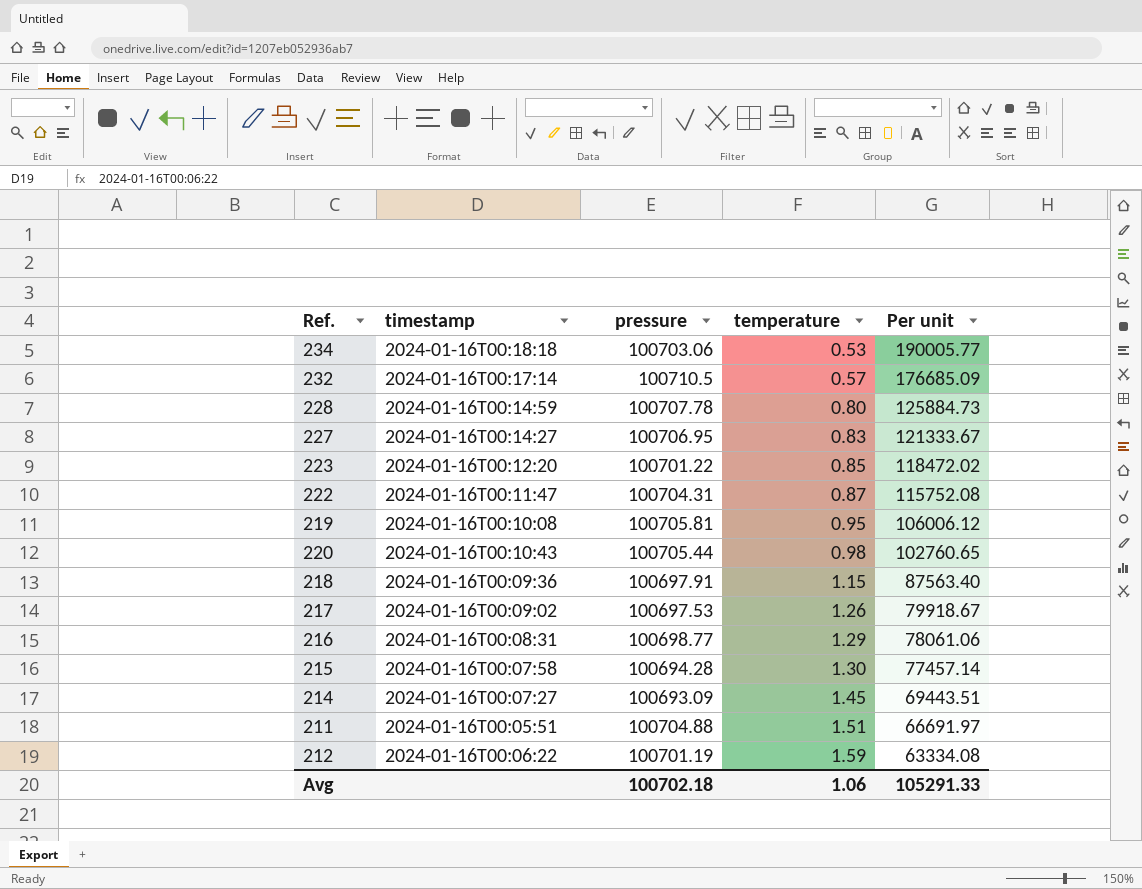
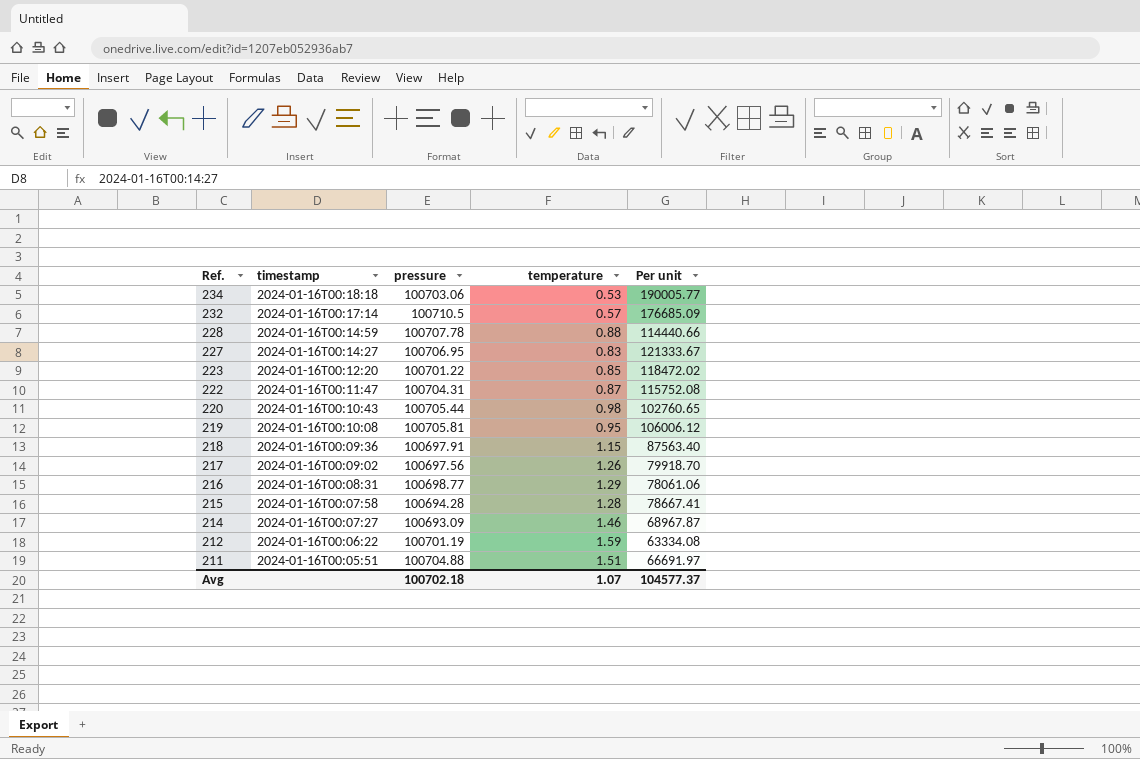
row order: temperature ascending -> Ref. descending
228 | temperature: 0.80 -> 0.88
228 | Per unit: 125884.73 -> 114440.66
217 | pressure: 100697.53 -> 100697.56
217 | Per unit: 79918.67 -> 79918.70
215 | temperature: 1.30 -> 1.28
215 | Per unit: 77457.14 -> 78667.41
214 | temperature: 1.45 -> 1.46
214 | Per unit: 69443.51 -> 68967.87
Avg | temperature: 1.06 -> 1.07
Avg | Per unit: 105291.33 -> 104577.37

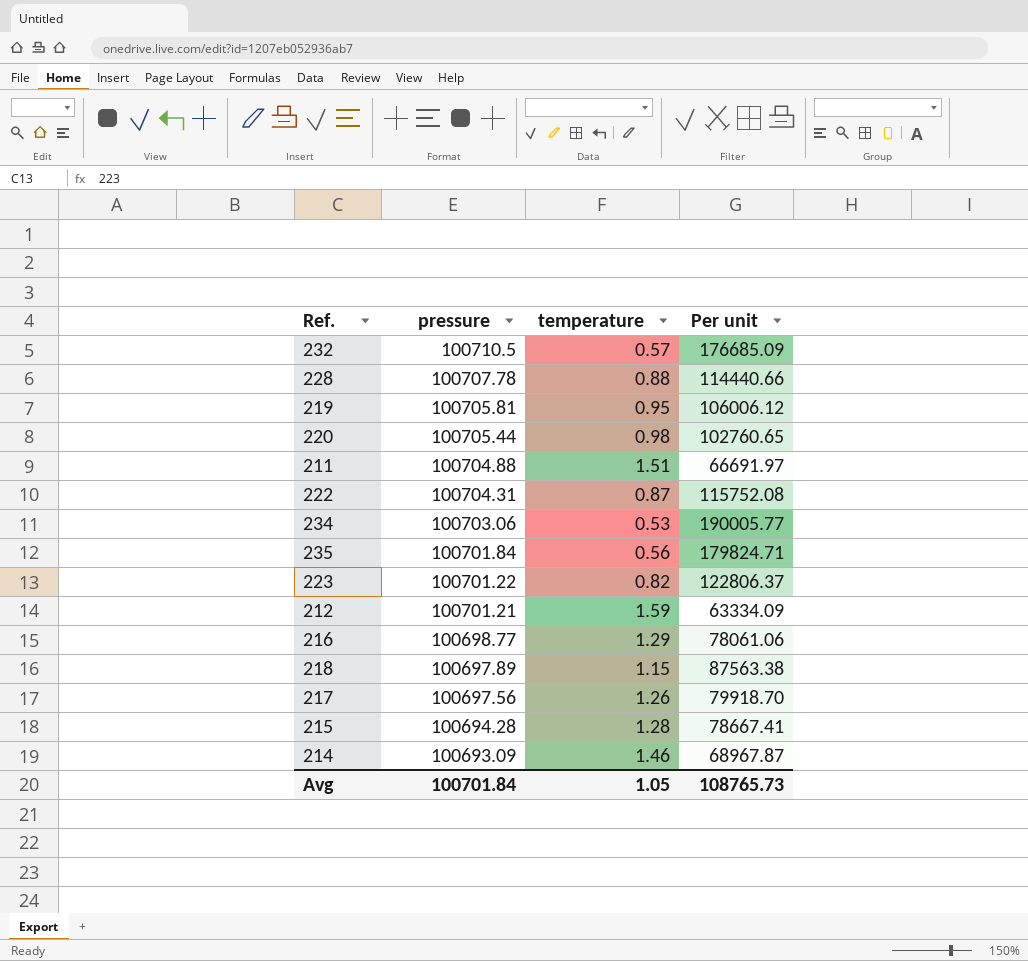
row order: Ref. descending -> pressure descending
column timestamp | position: 2 -> none
row 227: 2024-01-16T00:14:27 | 100706.95 | 0.83 | 121333.67 -> none
row 235: none -> 100701.84 | 0.56 | 179824.71
223 | temperature: 0.85 -> 0.82
223 | Per unit: 118472.02 -> 122806.37
212 | pressure: 100701.19 -> 100701.21
212 | Per unit: 63334.08 -> 63334.09
218 | pressure: 100697.91 -> 100697.89
218 | Per unit: 87563.40 -> 87563.38
Avg | pressure: 100702.18 -> 100701.84
Avg | temperature: 1.07 -> 1.05
Avg | Per unit: 104577.37 -> 108765.73

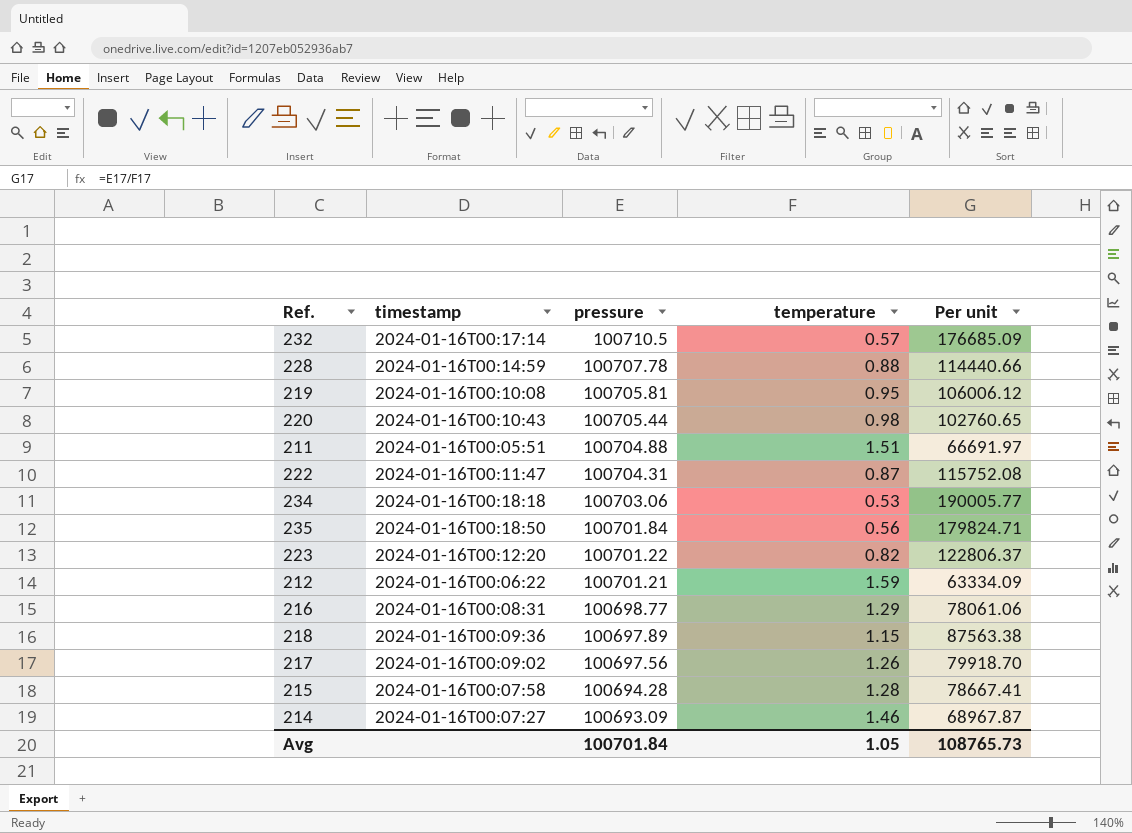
column timestamp | position: none -> 2

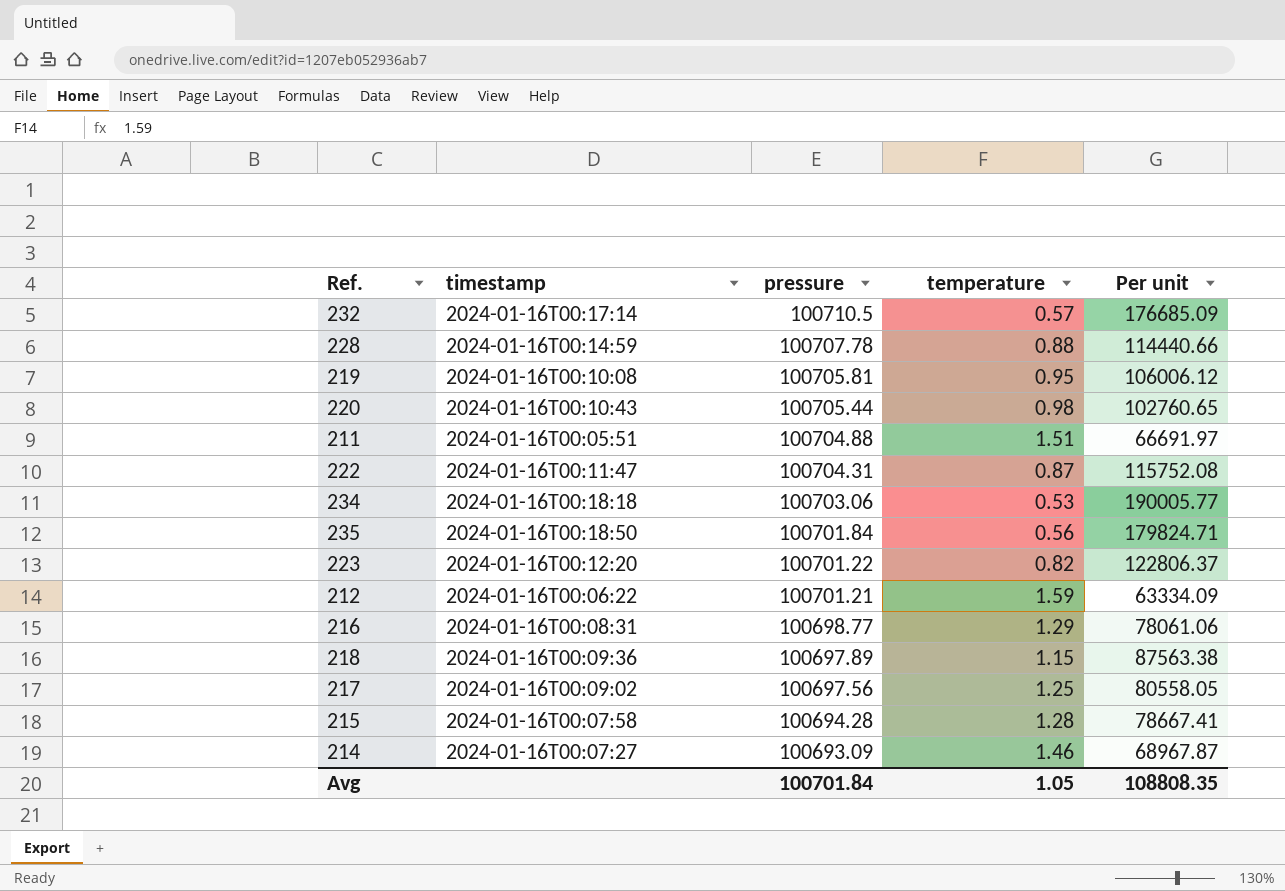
217 | temperature: 1.26 -> 1.25
217 | Per unit: 79918.70 -> 80558.05
Avg | Per unit: 108765.73 -> 108808.35

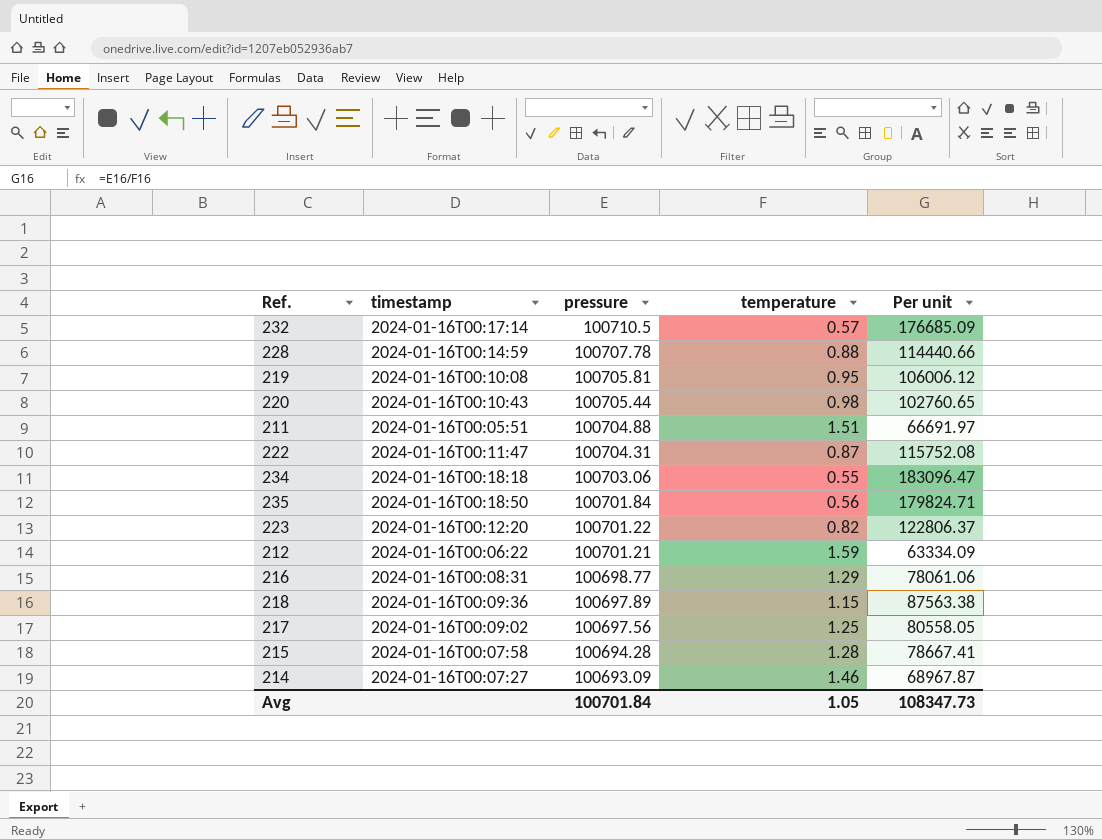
234 | temperature: 0.53 -> 0.55
234 | Per unit: 190005.77 -> 183096.47
Avg | Per unit: 108808.35 -> 108347.73

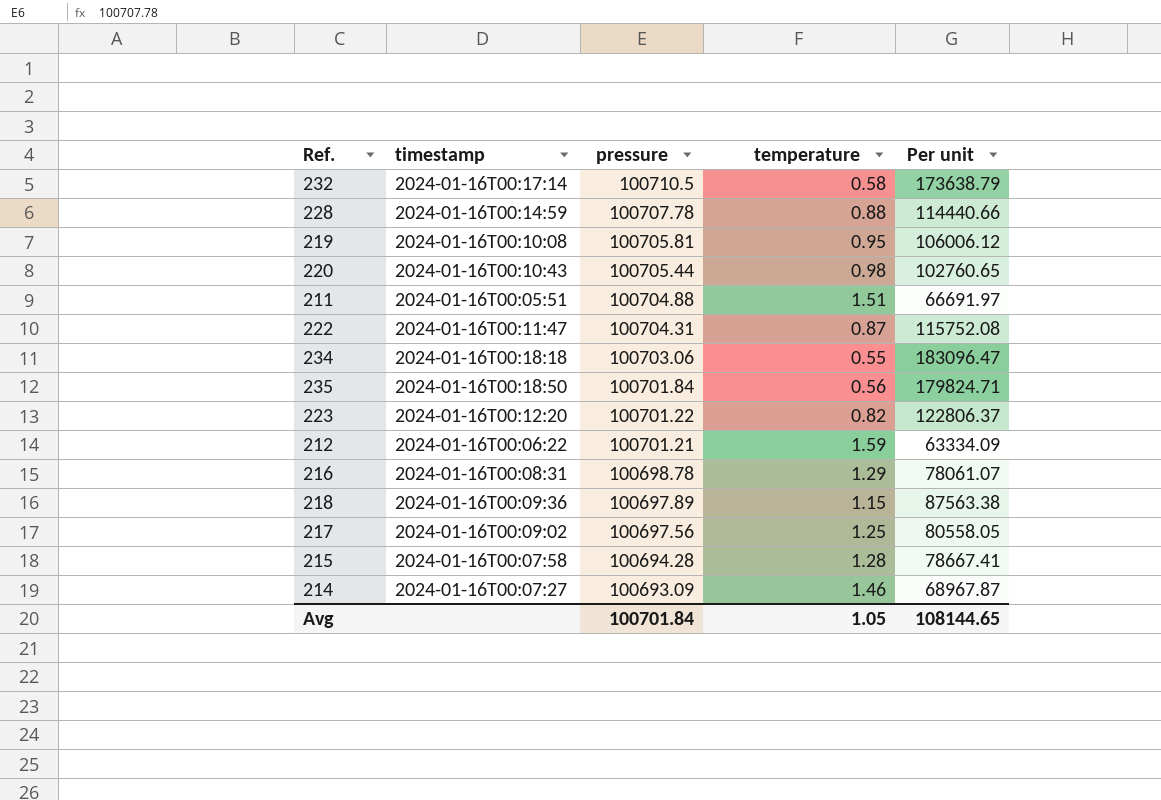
232 | temperature: 0.57 -> 0.58
232 | Per unit: 176685.09 -> 173638.79
216 | pressure: 100698.77 -> 100698.78
216 | Per unit: 78061.06 -> 78061.07
Avg | Per unit: 108347.73 -> 108144.65

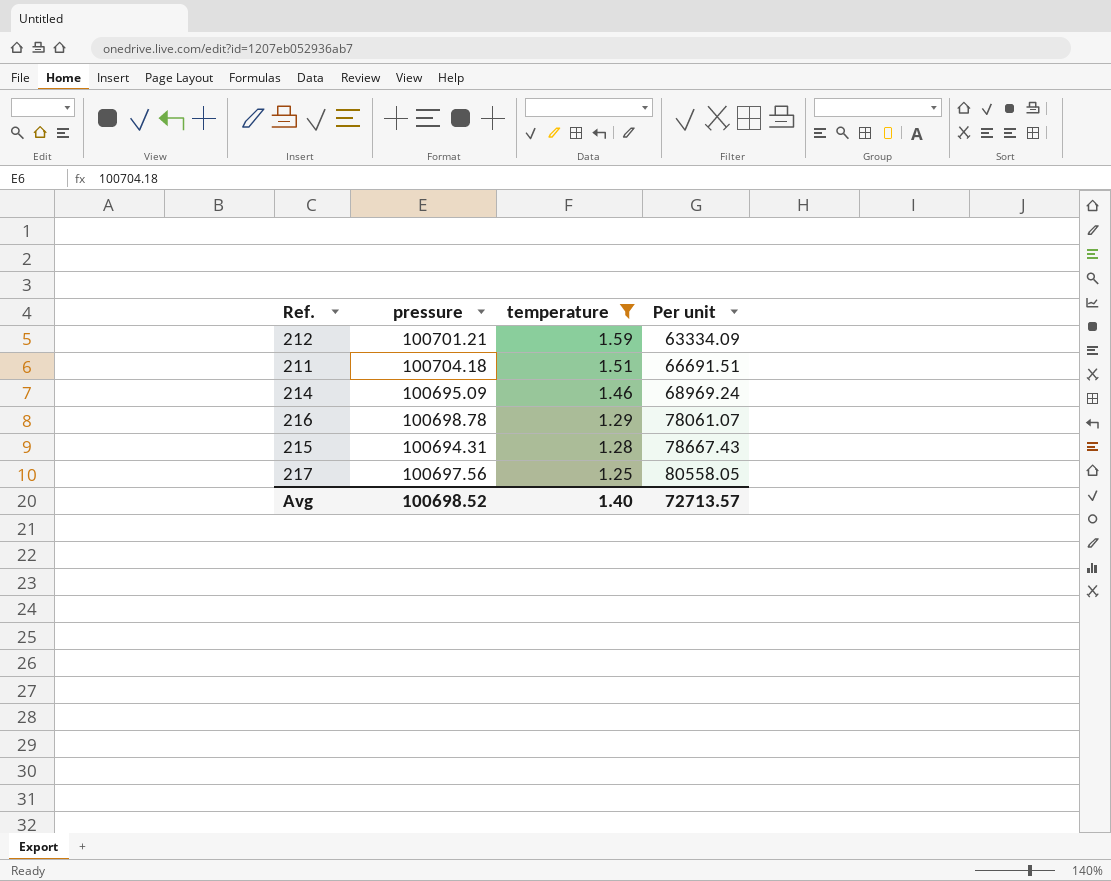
filter: none -> temperature >= 1.25
row order: pressure descending -> temperature descending
column timestamp | position: 2 -> none
211 | pressure: 100704.88 -> 100704.18
211 | Per unit: 66691.97 -> 66691.51
214 | pressure: 100693.09 -> 100695.09
214 | Per unit: 68967.87 -> 68969.24
215 | pressure: 100694.28 -> 100694.31
215 | Per unit: 78667.41 -> 78667.43
Avg | pressure: 100701.84 -> 100698.52
Avg | temperature: 1.05 -> 1.40
Avg | Per unit: 108144.65 -> 72713.57

